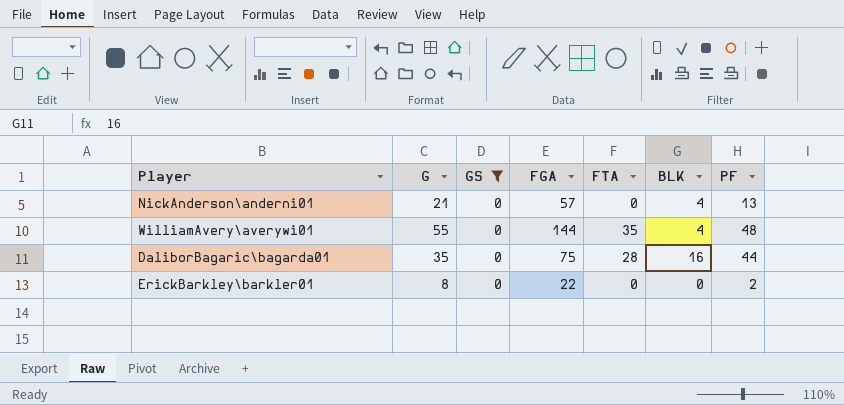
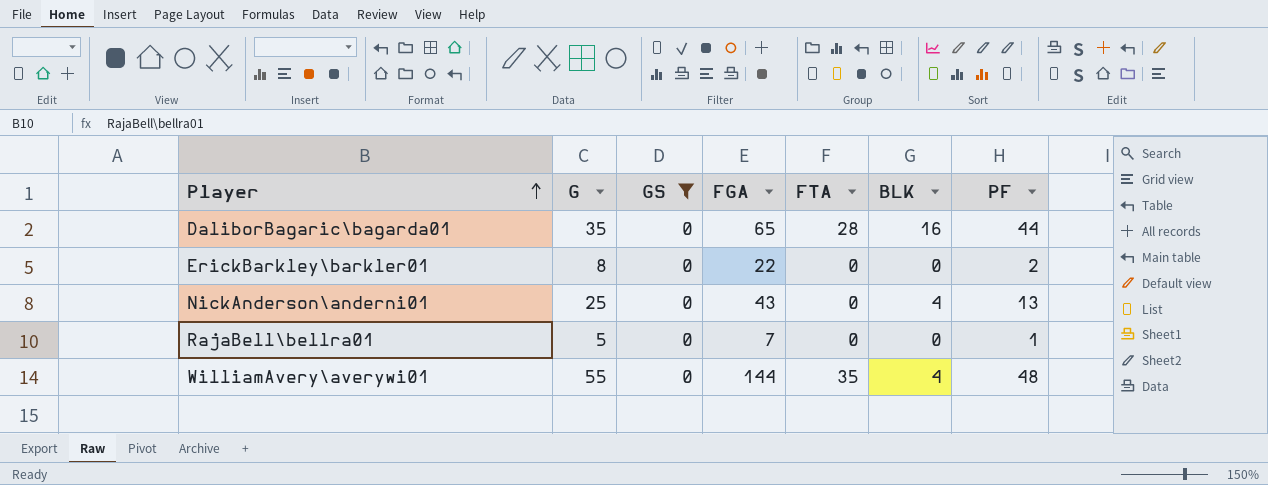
row order: none -> Player ascending
DaliborBagaric\bagarda01 | FGA: 75 -> 65
NickAnderson\anderni01 | G: 21 -> 25
NickAnderson\anderni01 | FGA: 57 -> 43
row RajaBell\bellra01: none -> 5 | 0 | 7 | 0 | 0 | 1

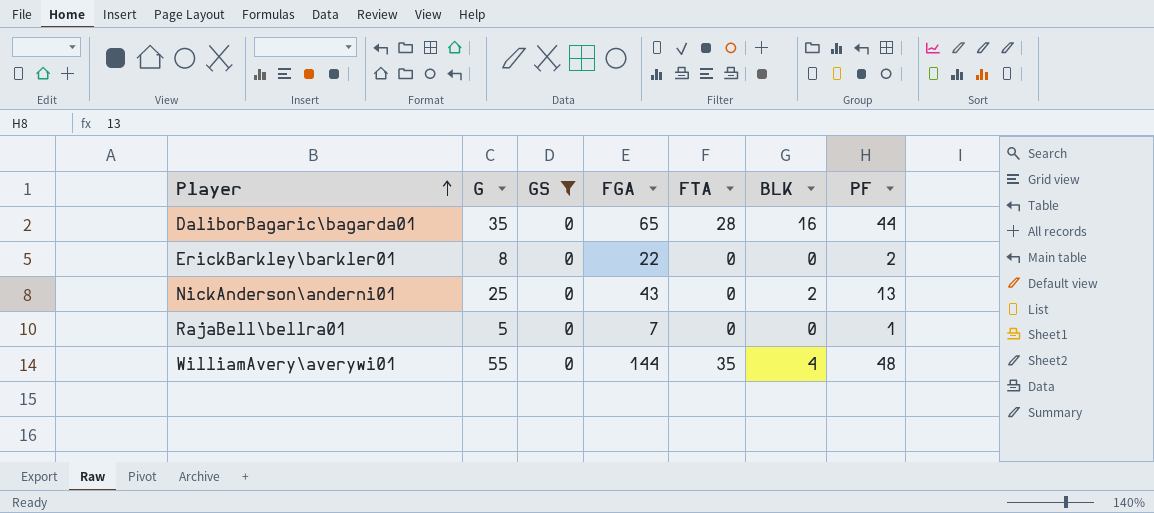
NickAnderson\anderni01 | BLK: 4 -> 2

